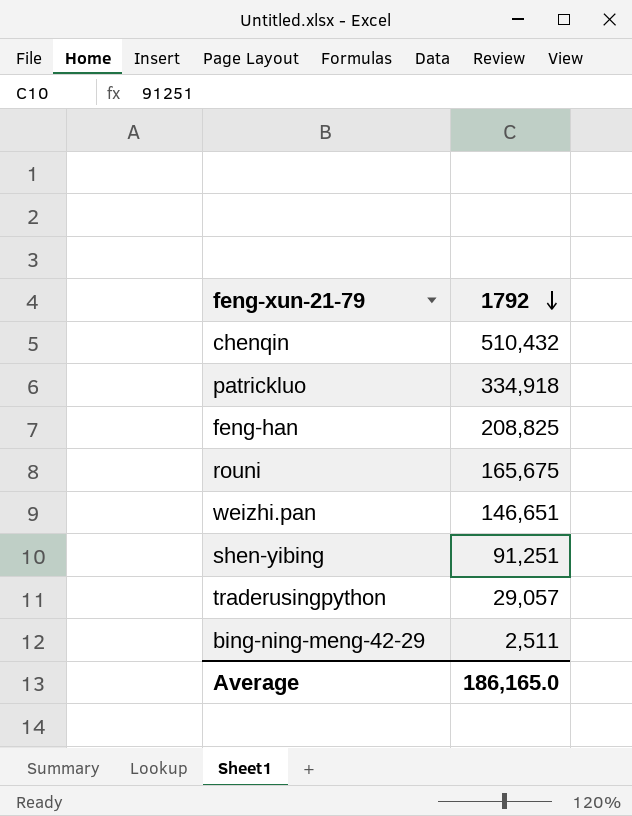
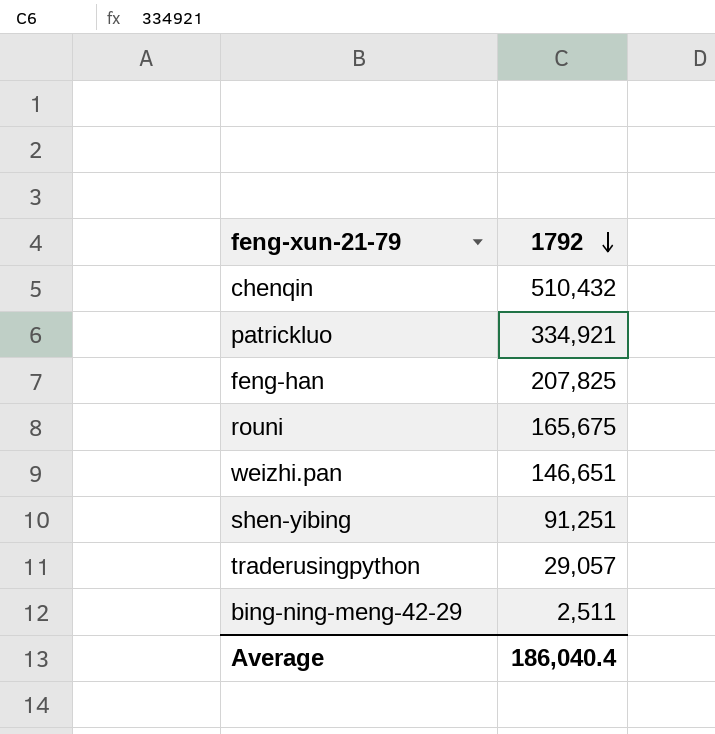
patrickluo | 1792: 334,918 -> 334,921
feng-han | 1792: 208,825 -> 207,825
Average | 1792: 186,165.0 -> 186,040.4

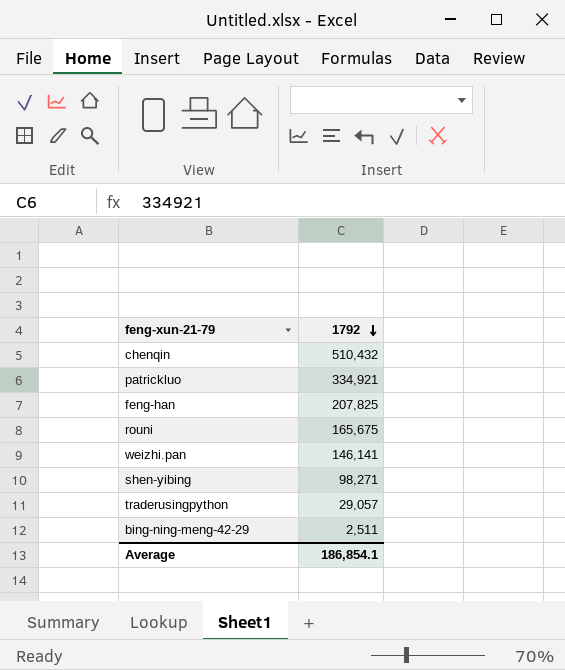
weizhi.pan | 1792: 146,651 -> 146,141
shen-yibing | 1792: 91,251 -> 98,271
Average | 1792: 186,040.4 -> 186,854.1

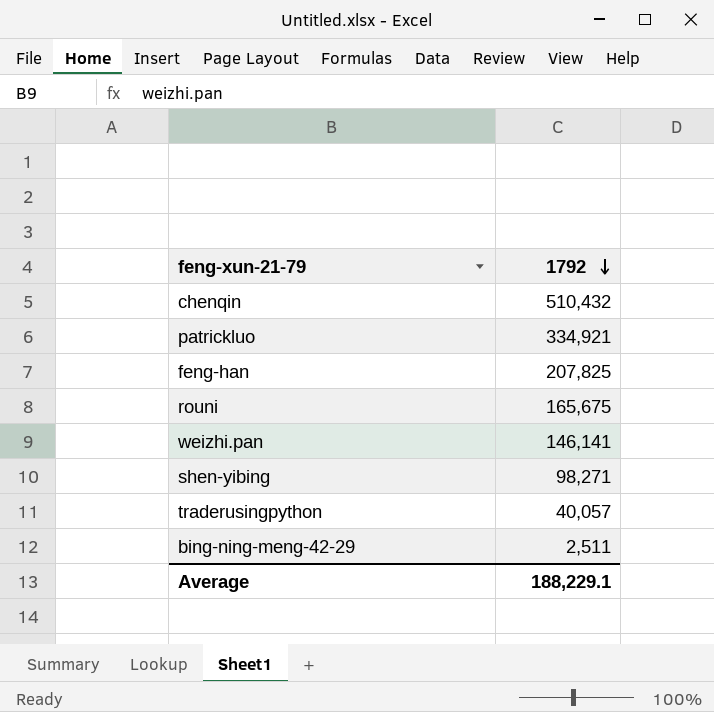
traderusingpython | 1792: 29,057 -> 40,057
Average | 1792: 186,854.1 -> 188,229.1

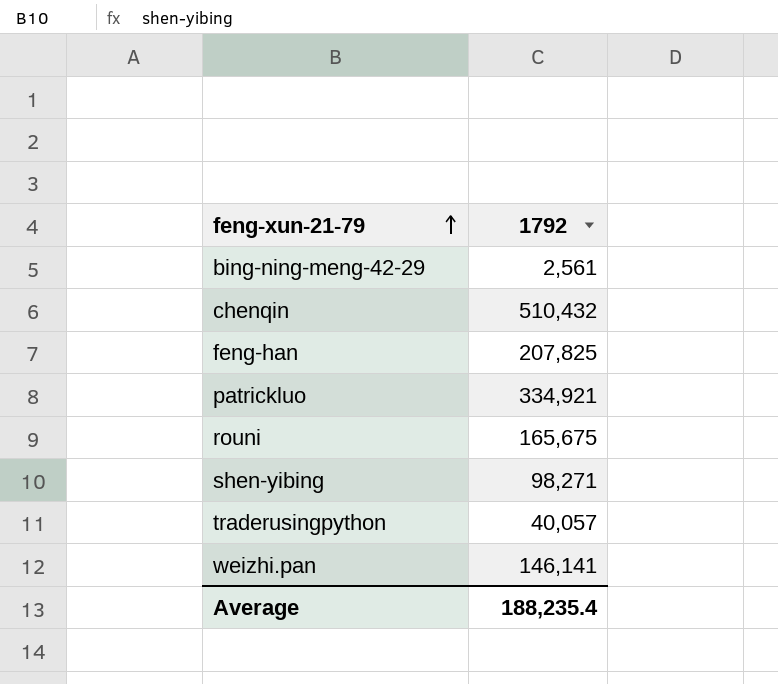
row order: 1792 descending -> feng-xun-21-79 ascending
bing-ning-meng-42-29 | 1792: 2,511 -> 2,561
Average | 1792: 188,229.1 -> 188,235.4

